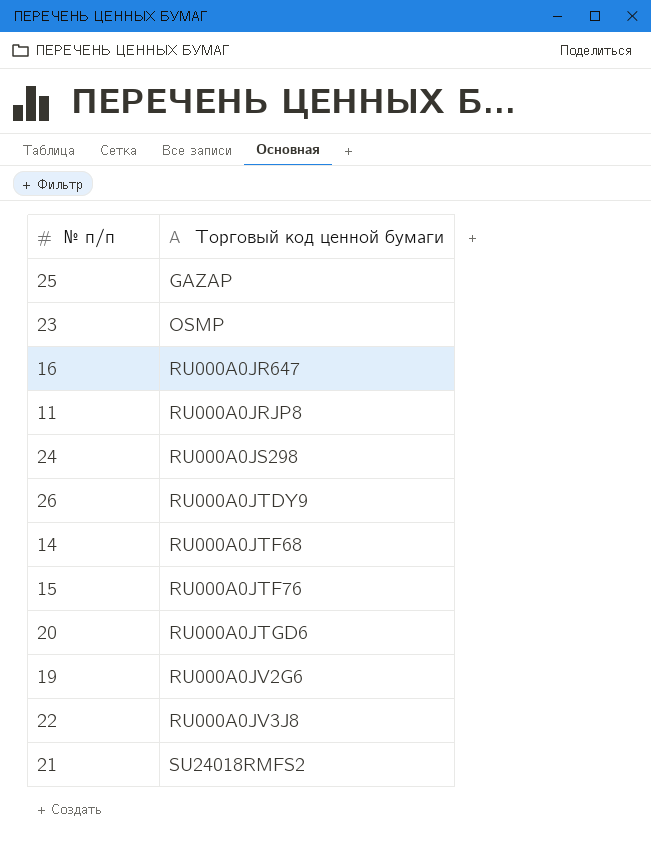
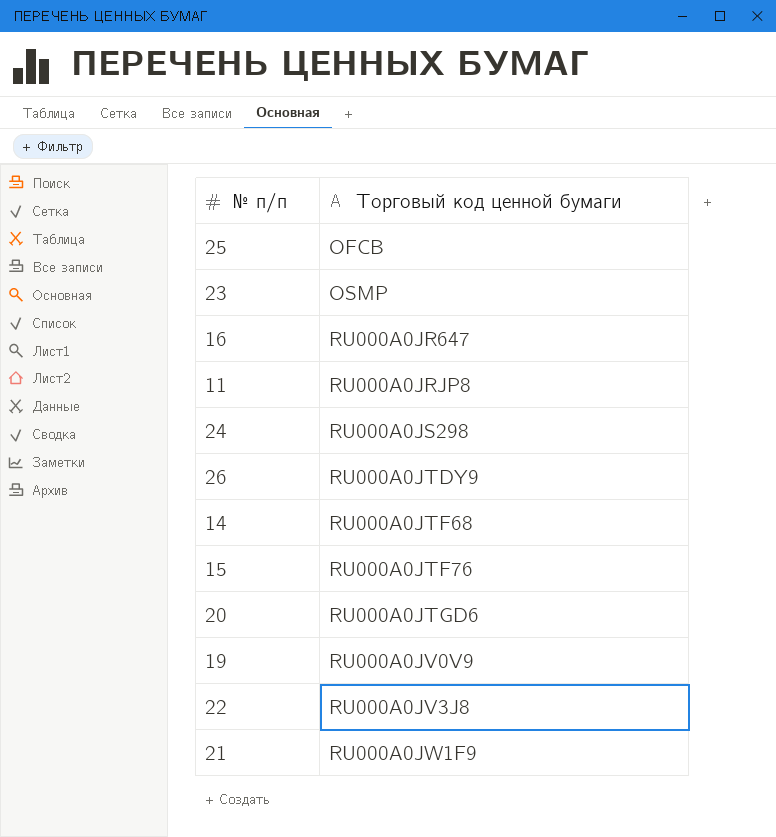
25 | Торговый код ценной бумаги: GAZAP -> OFCB
19 | Торговый код ценной бумаги: RU000A0JV2G6 -> RU000A0JV0V9
21 | Торговый код ценной бумаги: SU24018RMFS2 -> RU000A0JW1F9

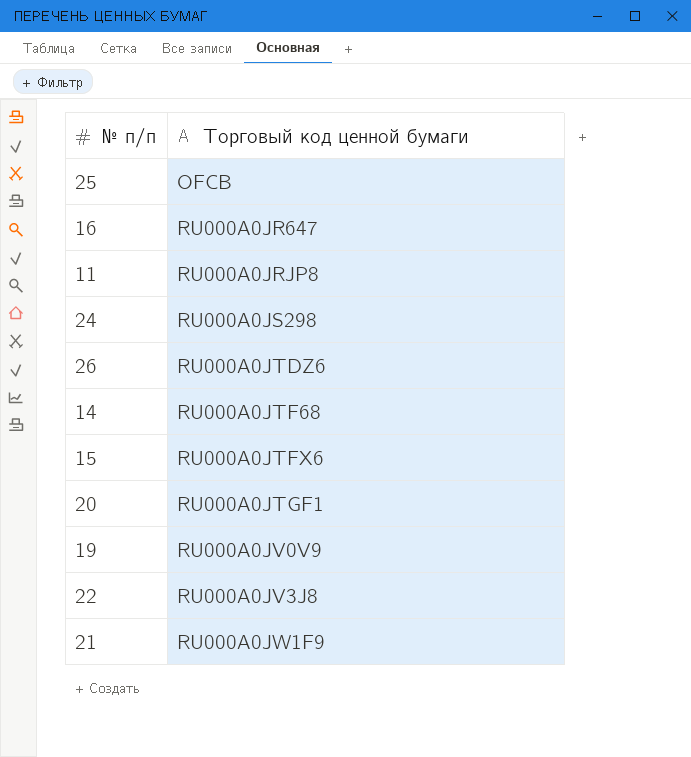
row 23: OSMP -> none
26 | Торговый код ценной бумаги: RU000A0JTDY9 -> RU000A0JTDZ6
15 | Торговый код ценной бумаги: RU000A0JTF76 -> RU000A0JTFX6
20 | Торговый код ценной бумаги: RU000A0JTGD6 -> RU000A0JTGF1

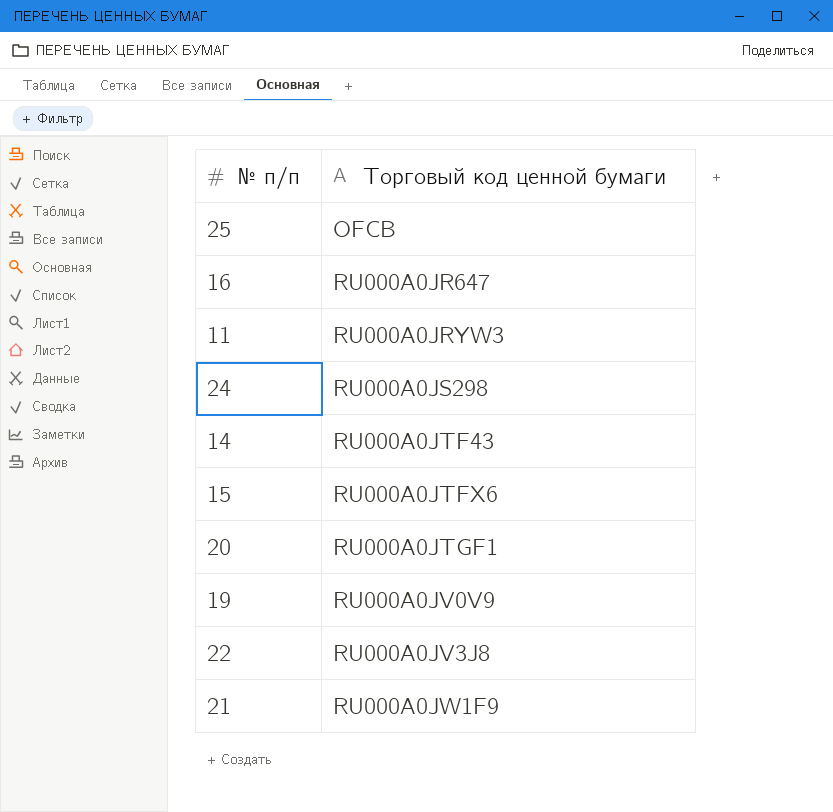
row 26: RU000A0JTDZ6 -> none
11 | Торговый код ценной бумаги: RU000A0JRJP8 -> RU000A0JRYW3
14 | Торговый код ценной бумаги: RU000A0JTF68 -> RU000A0JTF43

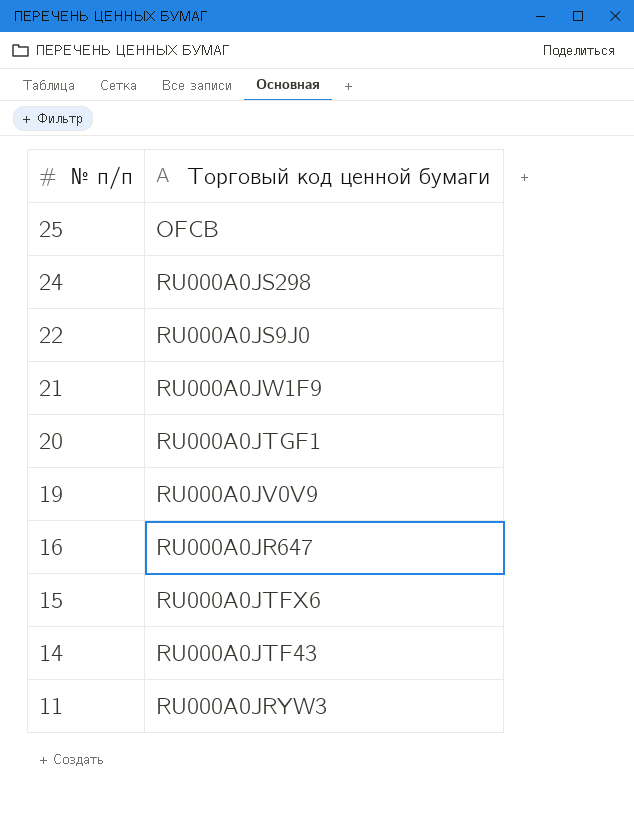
row order: Торговый код ценной бумаги ascending -> № п/п descending
22 | Торговый код ценной бумаги: RU000A0JV3J8 -> RU000A0JS9J0

